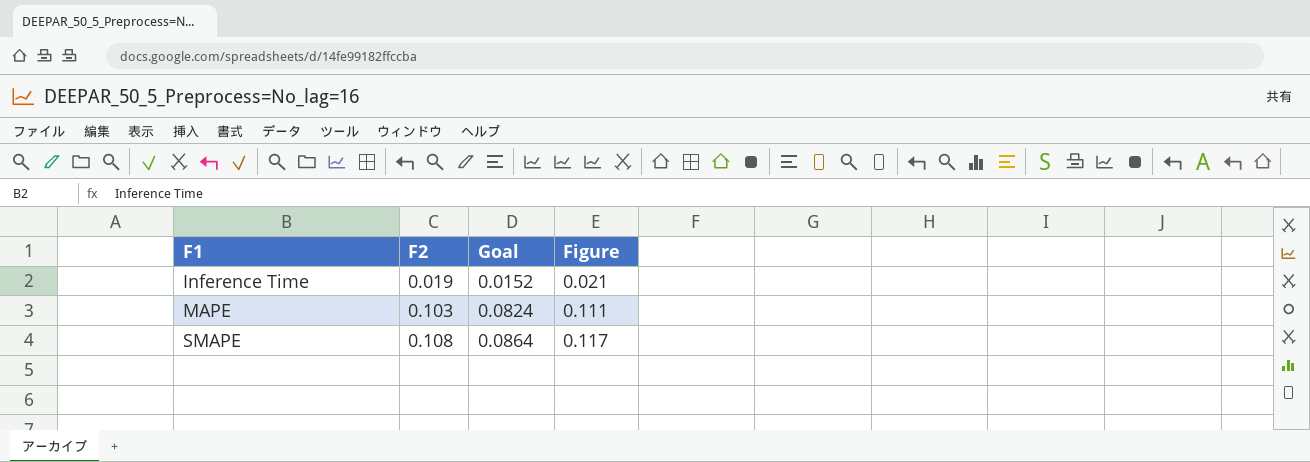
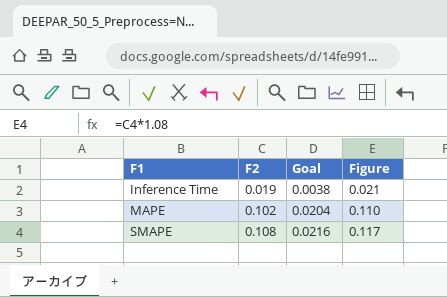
column Goal | formula: [F2] * 0.8 -> [F2] * 0.2
MAPE | F2: 0.103 -> 0.102
MAPE | Figure: 0.111 -> 0.110

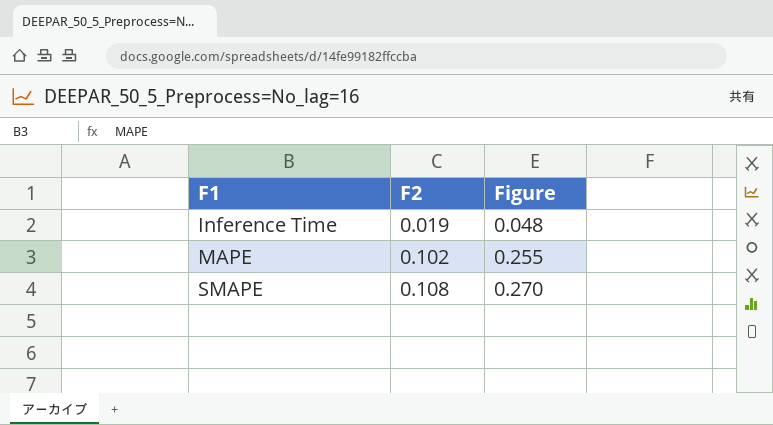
column Goal | formula: [F2] * 0.2 -> none
column Figure | formula: [F2] * 1.08 -> [F2] * 2.5

